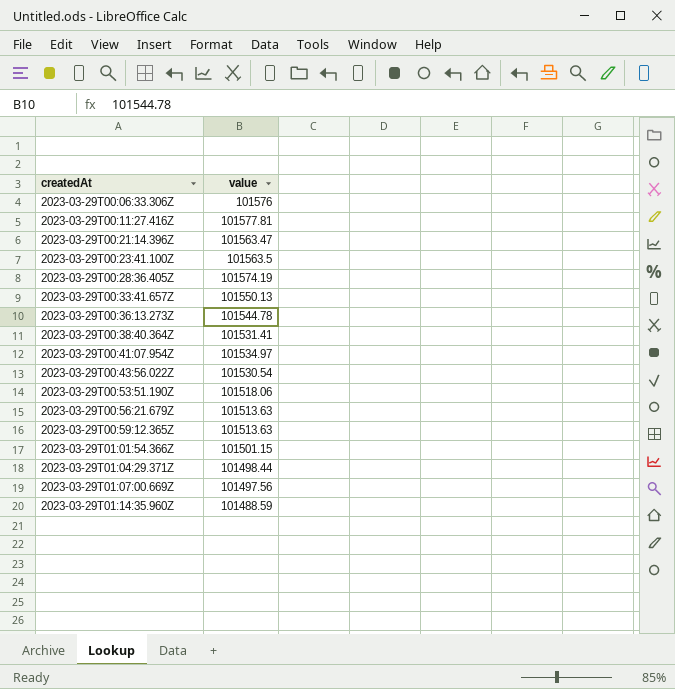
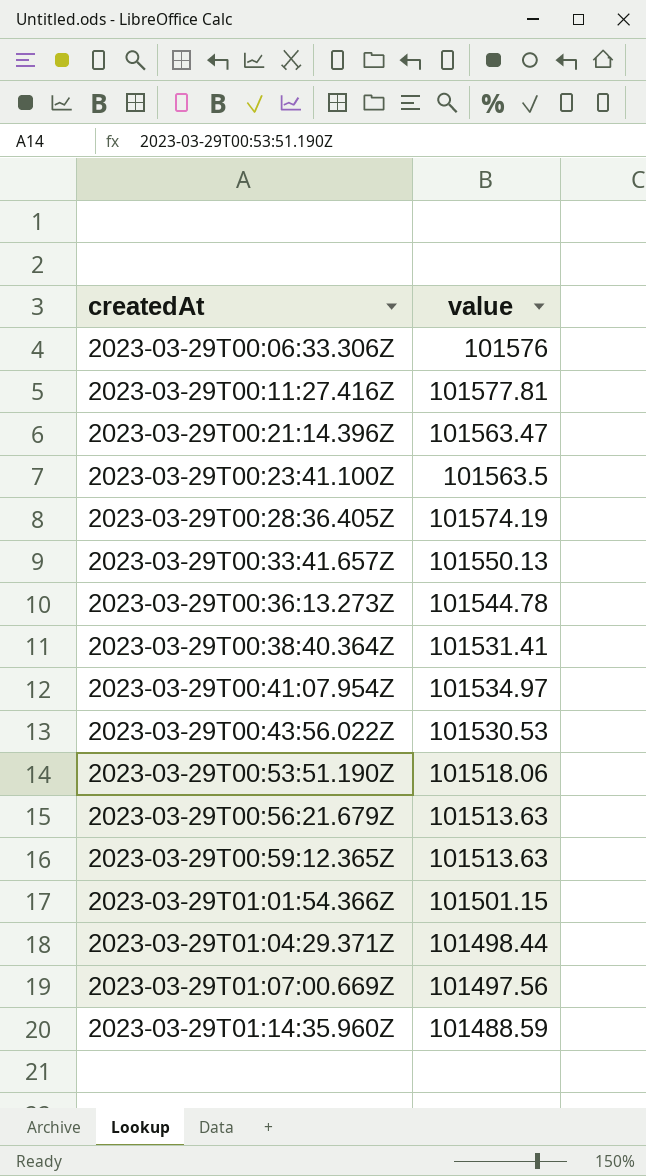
2023-03-29T00:43:56.022Z | value: 101530.54 -> 101530.53

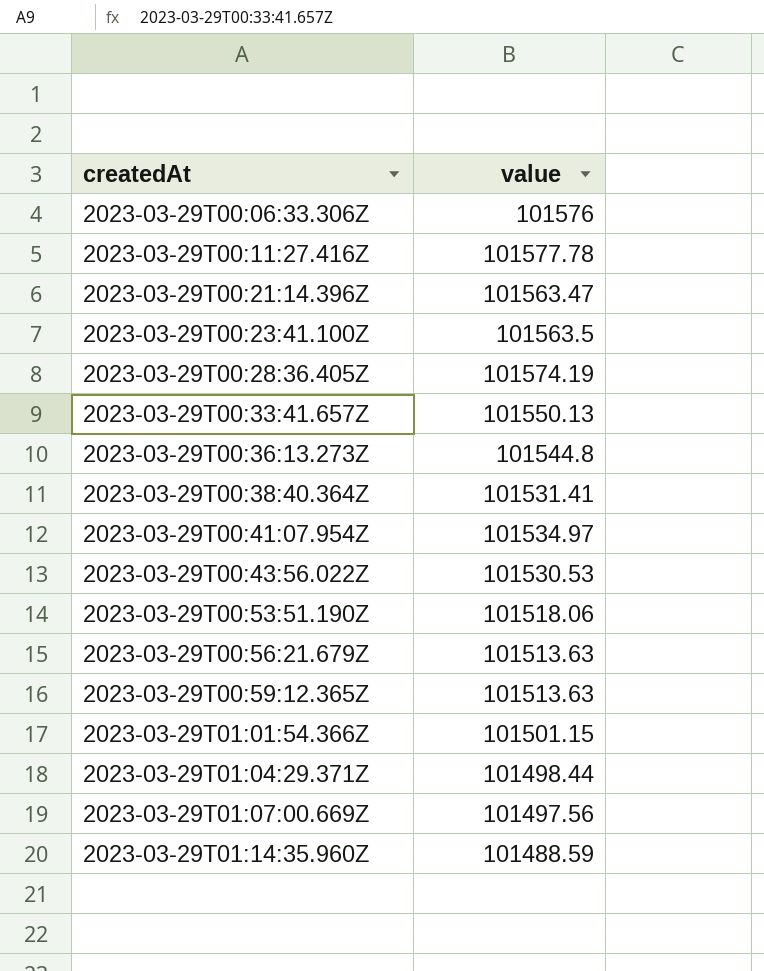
2023-03-29T00:11:27.416Z | value: 101577.81 -> 101577.78
2023-03-29T00:36:13.273Z | value: 101544.78 -> 101544.8

